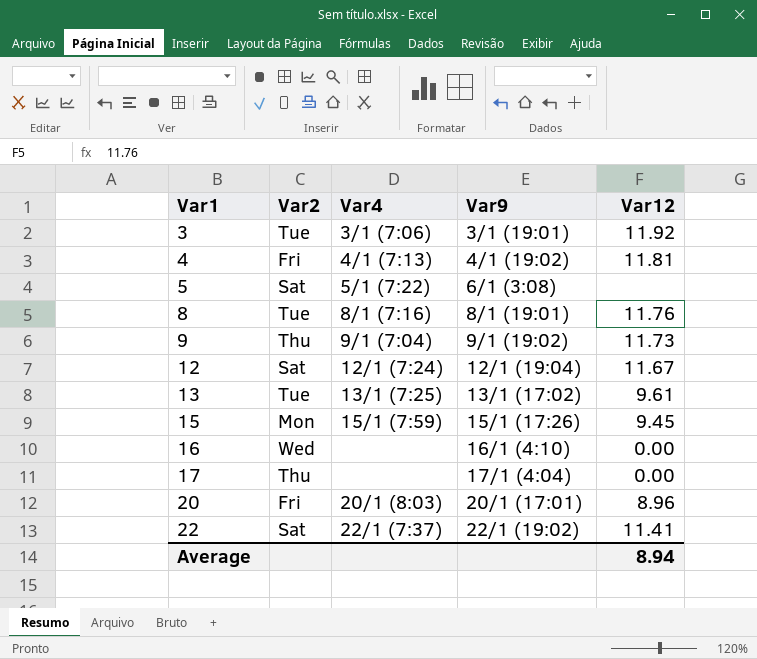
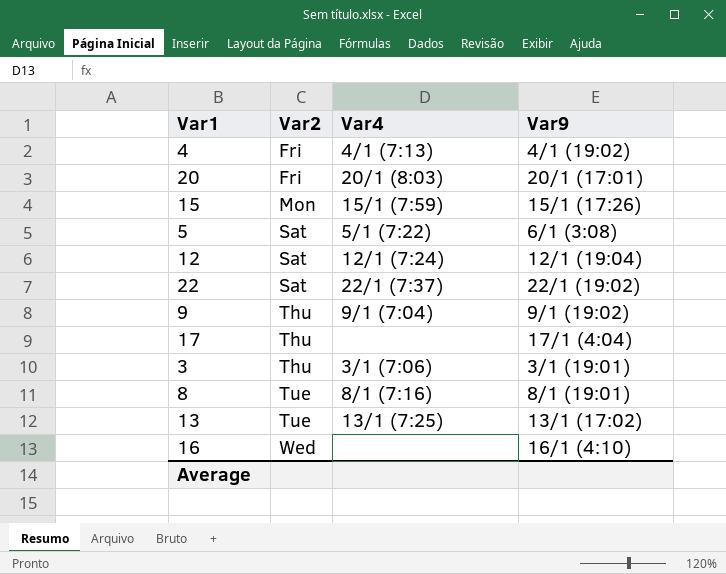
row order: Var1 ascending -> Var2 ascending
column Var12 | position: 5 -> none
3 | Var2: Tue -> Thu

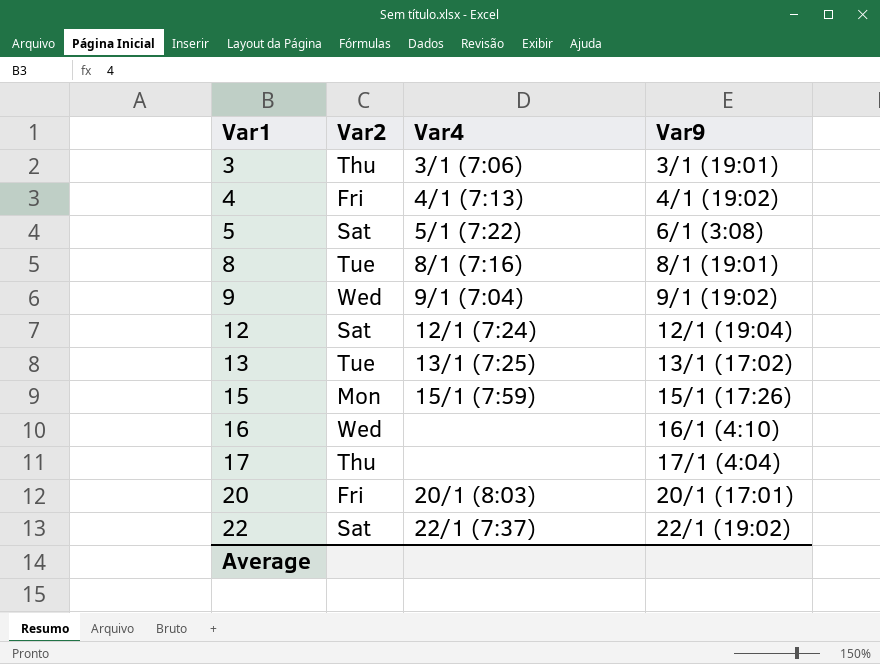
row order: Var2 ascending -> Var1 ascending
9 | Var2: Thu -> Wed

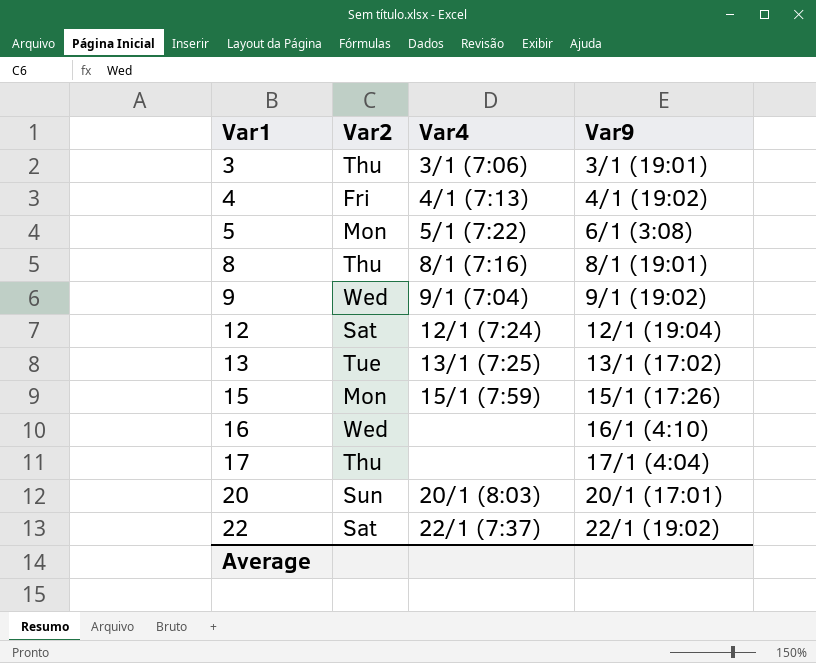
5 | Var2: Sat -> Mon
8 | Var2: Tue -> Thu
20 | Var2: Fri -> Sun

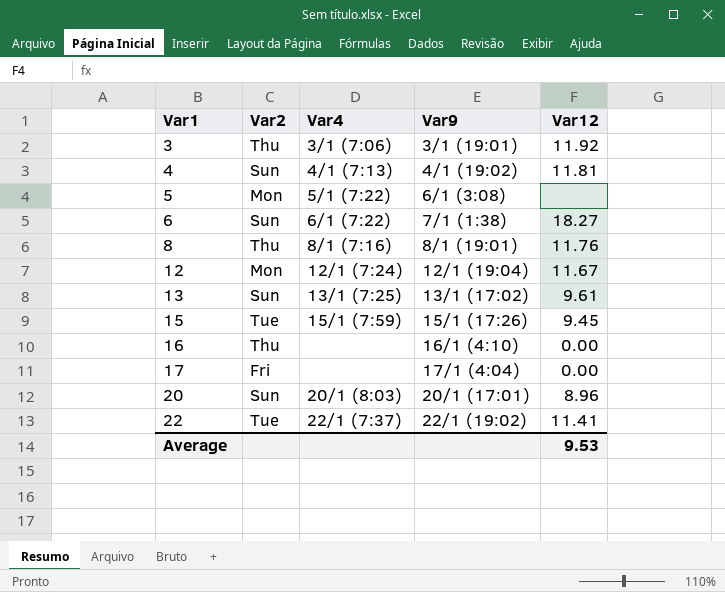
column Var12 | position: none -> 5
row 9: Wed | 9/1 (7:04) | 9/1 (19:02) -> none
4 | Var2: Fri -> Sun
row 6: none -> Sun | 6/1 (7:22) | 7/1 (1:38) | 18.27
12 | Var2: Sat -> Mon
13 | Var2: Tue -> Sun
15 | Var2: Mon -> Tue
16 | Var2: Wed -> Thu
17 | Var2: Thu -> Fri
22 | Var2: Sat -> Tue

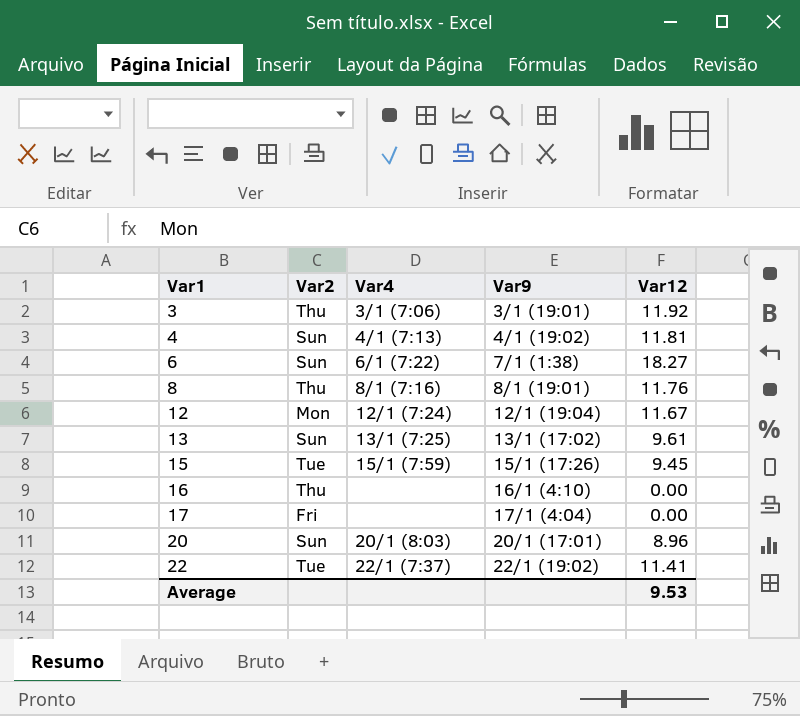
row 5: Mon | 5/1 (7:22) | 6/1 (3:08) | none -> none

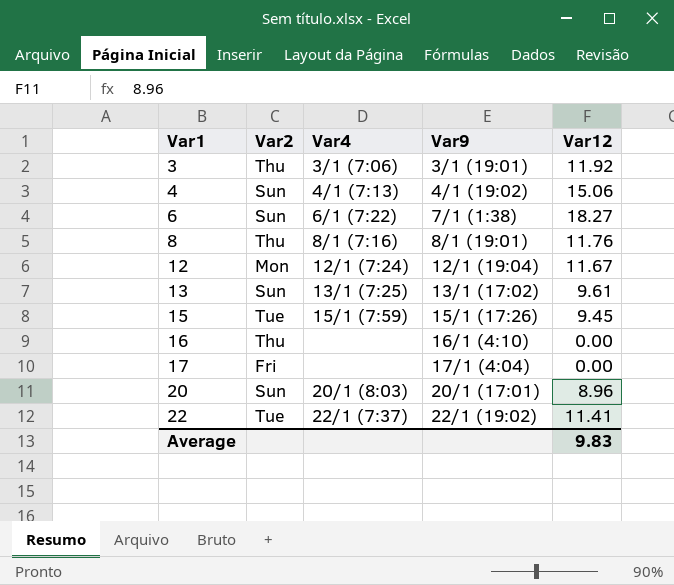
4 | Var12: 11.81 -> 15.06
Average | Var12: 9.53 -> 9.83

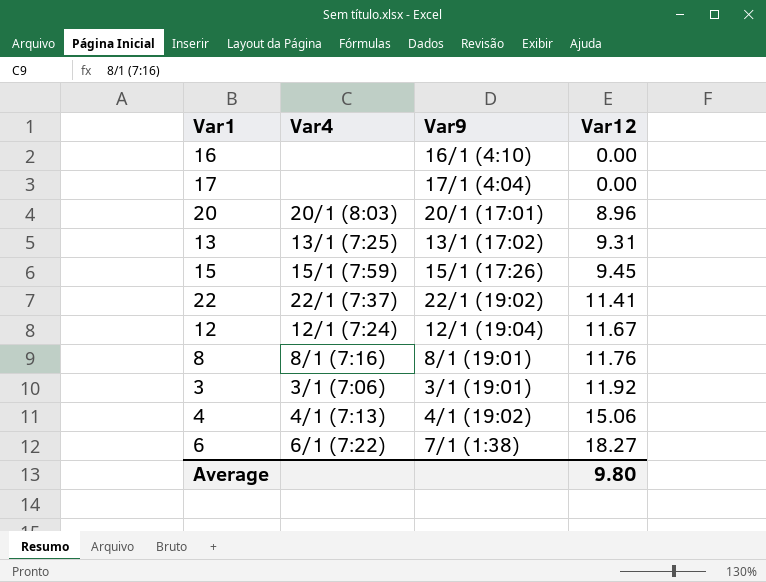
row order: Var1 ascending -> Var12 ascending
column Var2 | position: 2 -> none
13 | Var12: 9.61 -> 9.31
Average | Var12: 9.83 -> 9.80

